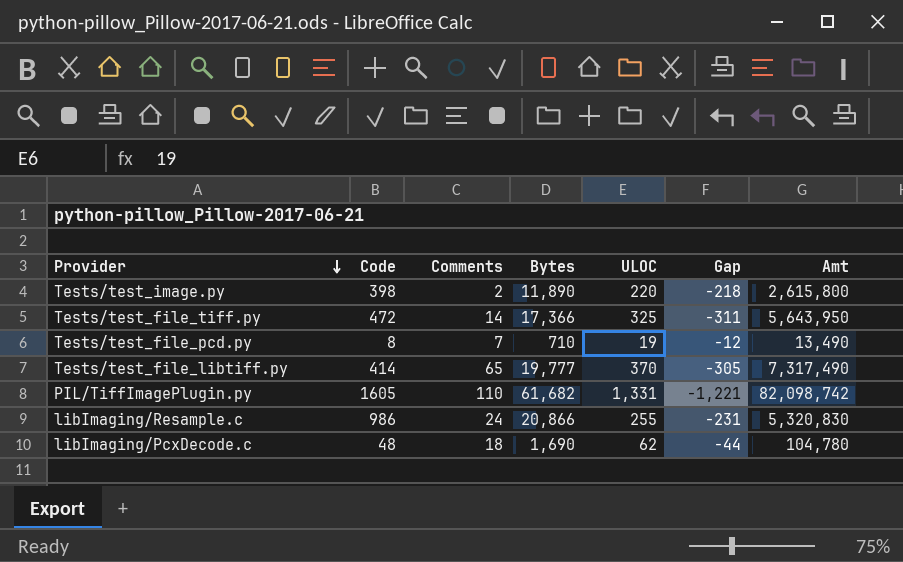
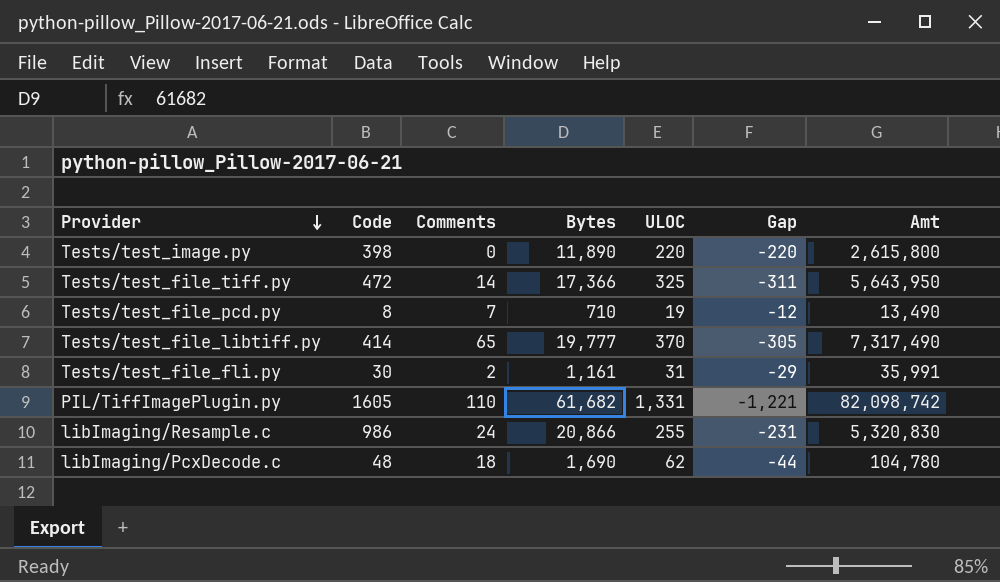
Tests/test_image.py | Comments: 2 -> 0
Tests/test_image.py | Gap: -218 -> -220
row Tests/test_file_fli.py: none -> 30 | 2 | 1,161 | 31 | -29 | 35,991

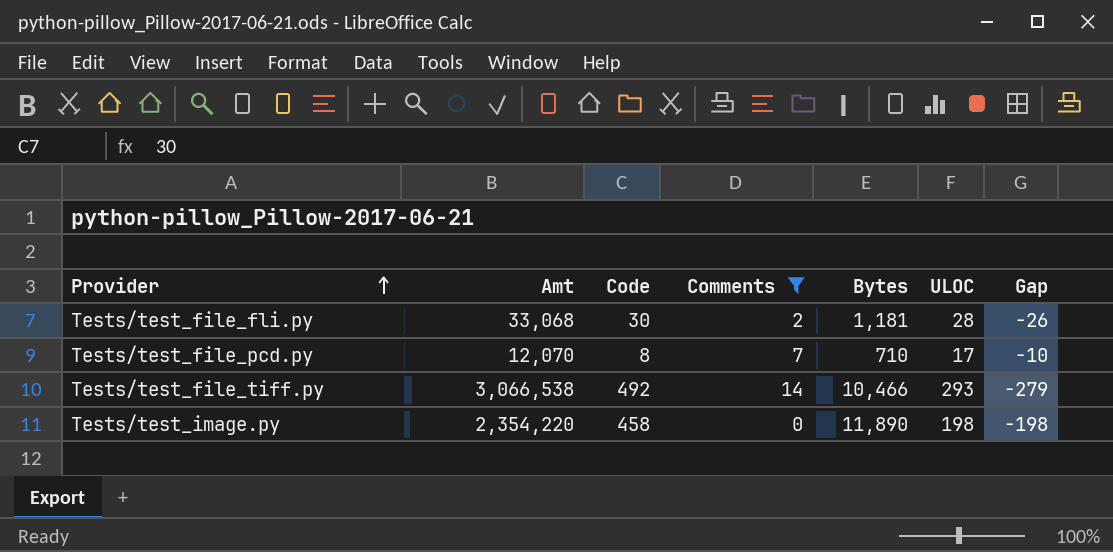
filter: none -> Comments <= 14
row order: Provider descending -> Provider ascending
column Amt | position: 7 -> 2
Tests/test_file_fli.py | Amt: 35,991 -> 33,068
Tests/test_file_fli.py | Bytes: 1,161 -> 1,181
Tests/test_file_fli.py | ULOC: 31 -> 28
Tests/test_file_fli.py | Gap: -29 -> -26
Tests/test_file_pcd.py | Amt: 13,490 -> 12,070
Tests/test_file_pcd.py | ULOC: 19 -> 17
Tests/test_file_pcd.py | Gap: -12 -> -10
Tests/test_file_tiff.py | Amt: 5,643,950 -> 3,066,538
Tests/test_file_tiff.py | Code: 472 -> 492
Tests/test_file_tiff.py | Bytes: 17,366 -> 10,466
Tests/test_file_tiff.py | ULOC: 325 -> 293
Tests/test_file_tiff.py | Gap: -311 -> -279
Tests/test_image.py | Amt: 2,615,800 -> 2,354,220
Tests/test_image.py | Code: 398 -> 458
Tests/test_image.py | ULOC: 220 -> 198
Tests/test_image.py | Gap: -220 -> -198

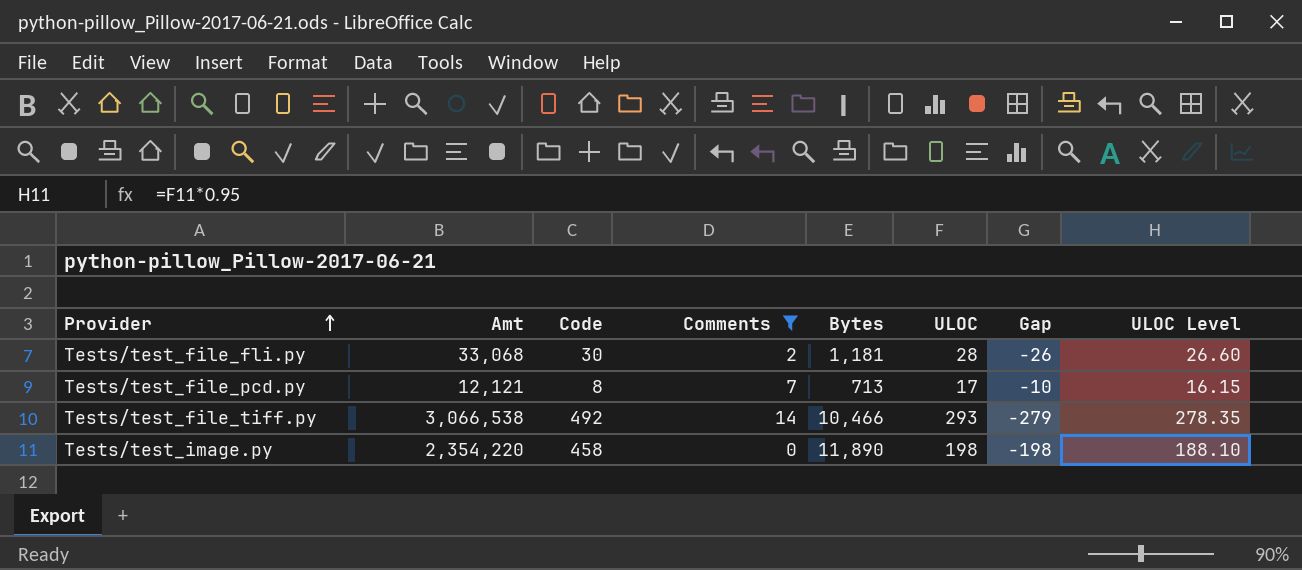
column ULOC Level | formula: none -> [ULOC] * 0.95
Tests/test_file_pcd.py | Amt: 12,070 -> 12,121
Tests/test_file_pcd.py | Bytes: 710 -> 713

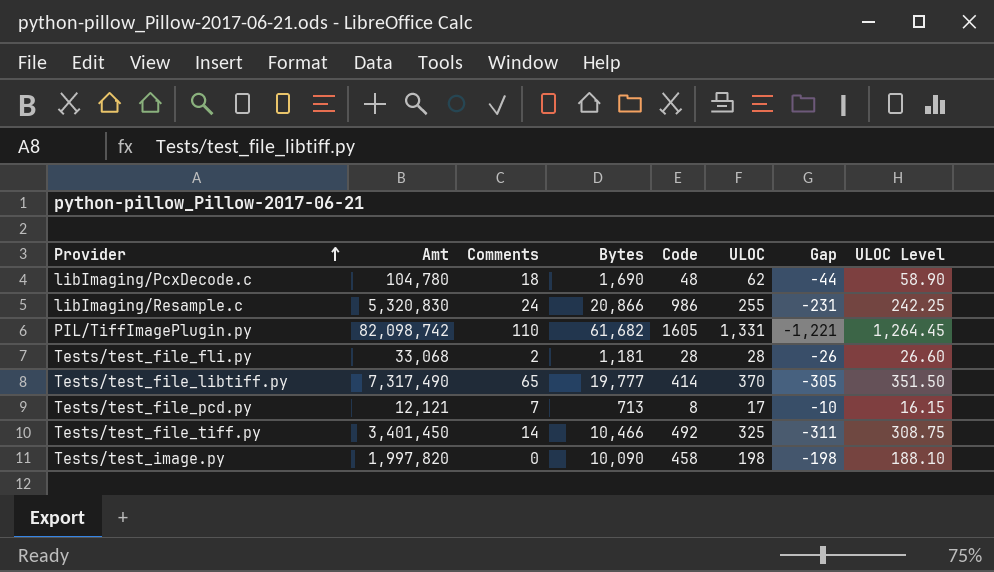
filter: Comments <= 14 -> none
column Code | position: 3 -> 5
Tests/test_file_fli.py | Code: 30 -> 28
Tests/test_file_tiff.py | Amt: 3,066,538 -> 3,401,450
Tests/test_file_tiff.py | ULOC: 293 -> 325
Tests/test_file_tiff.py | Gap: -279 -> -311
Tests/test_file_tiff.py | ULOC Level: 278.35 -> 308.75
Tests/test_image.py | Amt: 2,354,220 -> 1,997,820
Tests/test_image.py | Bytes: 11,890 -> 10,090

